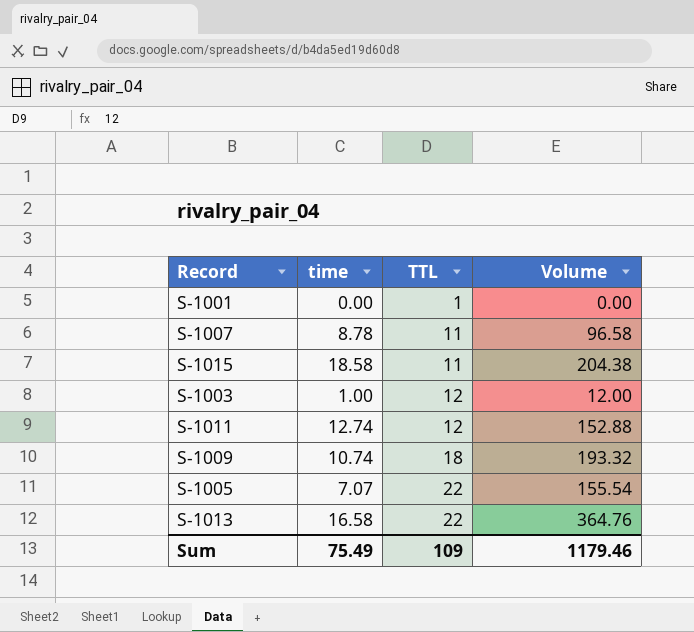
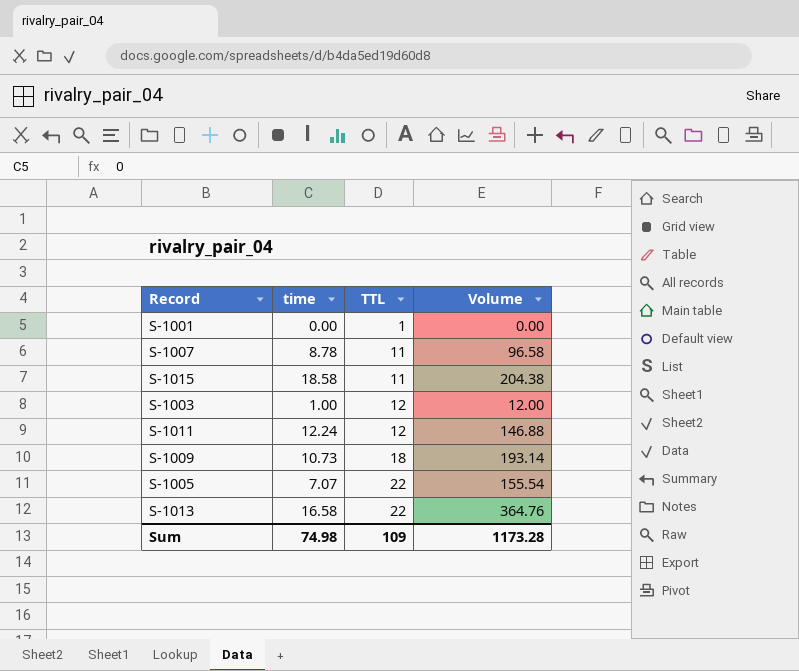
S-1011 | time: 12.74 -> 12.24
S-1011 | Volume: 152.88 -> 146.88
S-1009 | time: 10.74 -> 10.73
S-1009 | Volume: 193.32 -> 193.14
Sum | time: 75.49 -> 74.98
Sum | Volume: 1179.46 -> 1173.28

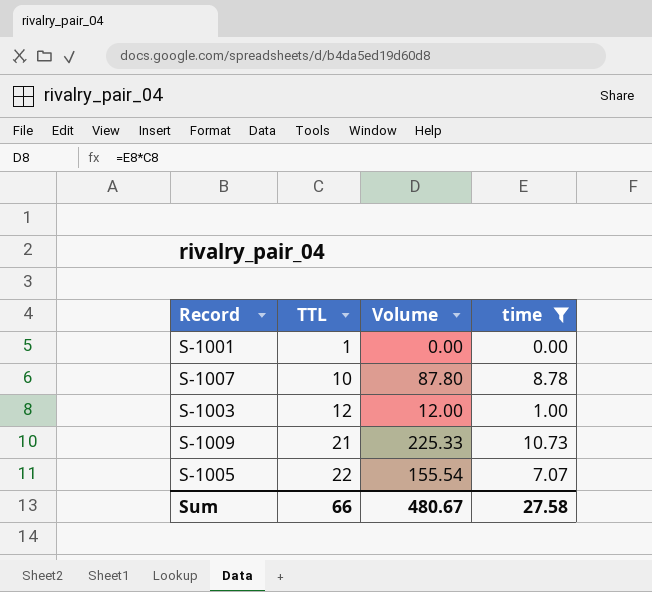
filter: none -> time <= 10.73
column time | position: 2 -> 4
S-1007 | TTL: 11 -> 10
S-1007 | Volume: 96.58 -> 87.80
S-1009 | TTL: 18 -> 21
S-1009 | Volume: 193.14 -> 225.33
Sum | TTL: 109 -> 66
Sum | Volume: 1173.28 -> 480.67
Sum | time: 74.98 -> 27.58

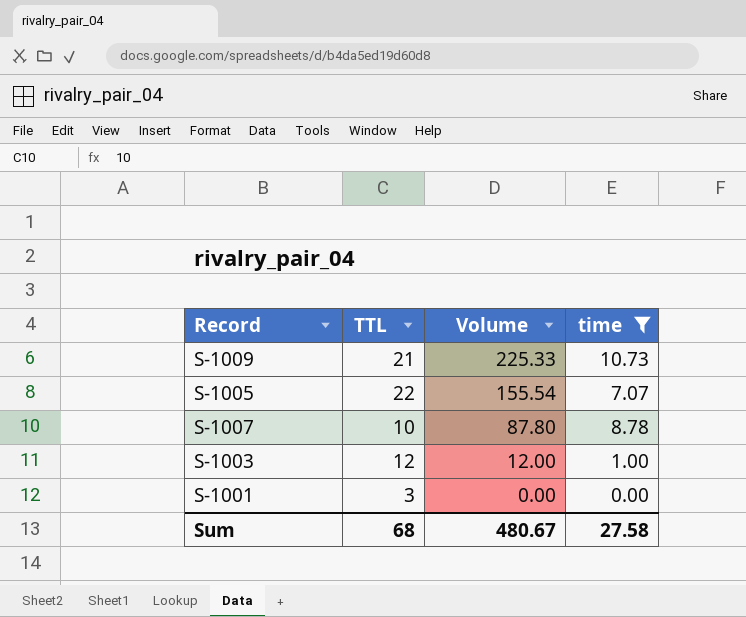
row order: TTL ascending -> Volume descending
S-1001 | TTL: 1 -> 3
Sum | TTL: 66 -> 68

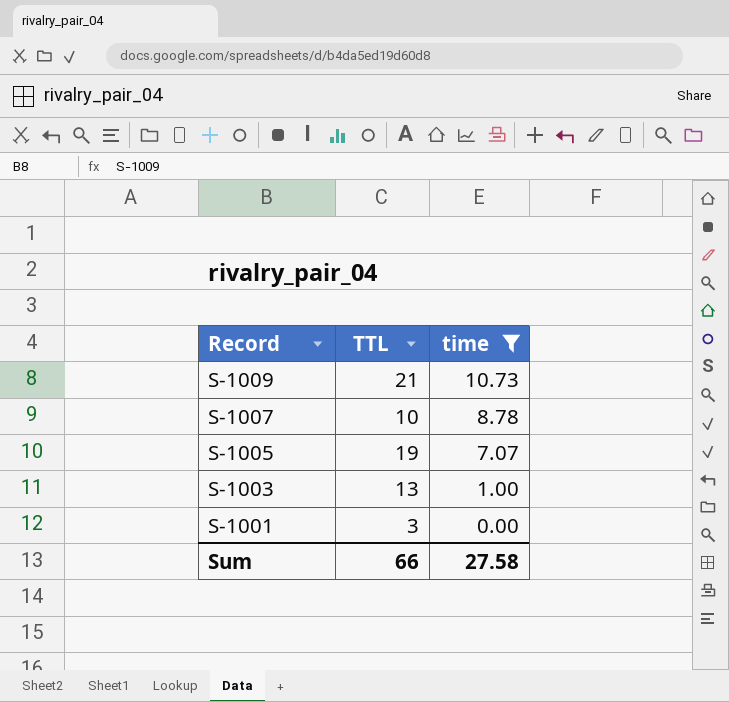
row order: Volume descending -> Record descending
column Volume | formula: [TTL] * [time] -> none
S-1005 | TTL: 22 -> 19
S-1003 | TTL: 12 -> 13
Sum | TTL: 68 -> 66

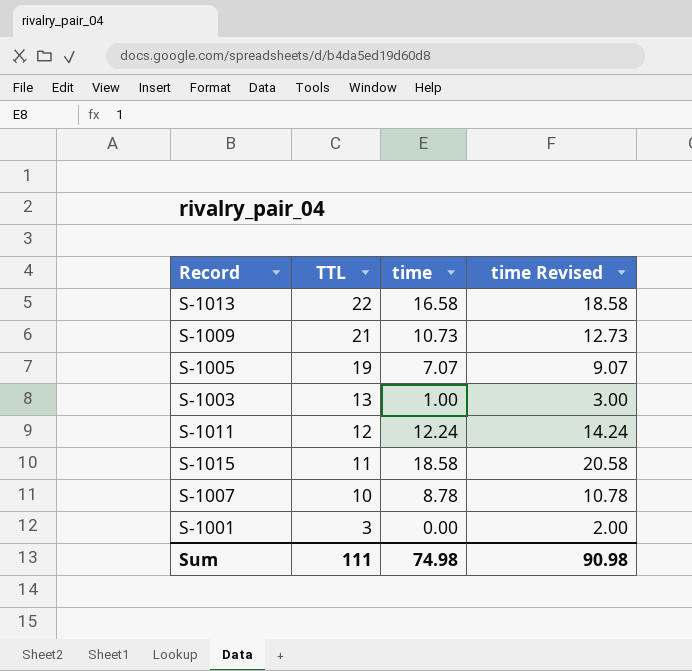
filter: time <= 10.73 -> none
row order: Record descending -> TTL descending
column time Revised | formula: none -> [time] + 2
Sum | TTL: 66 -> 111
Sum | time: 27.58 -> 74.98

